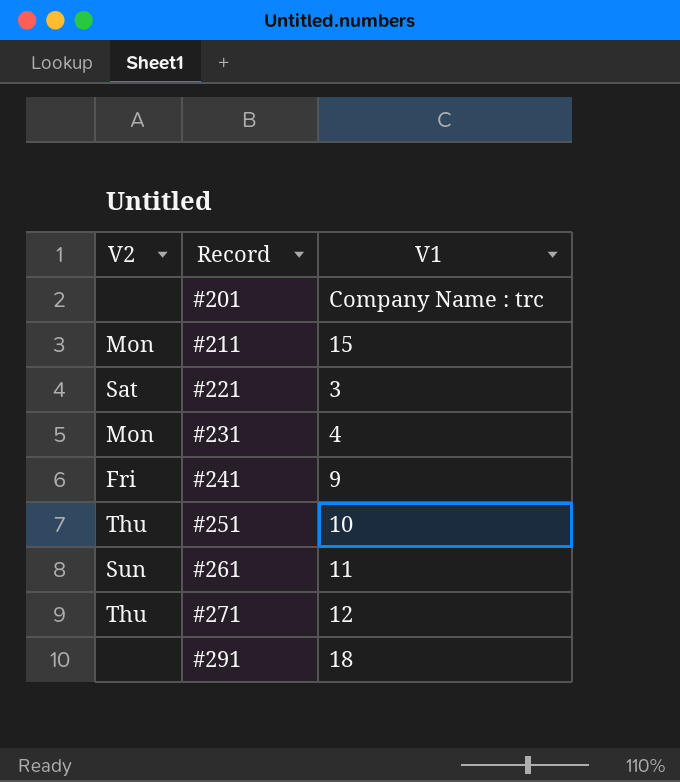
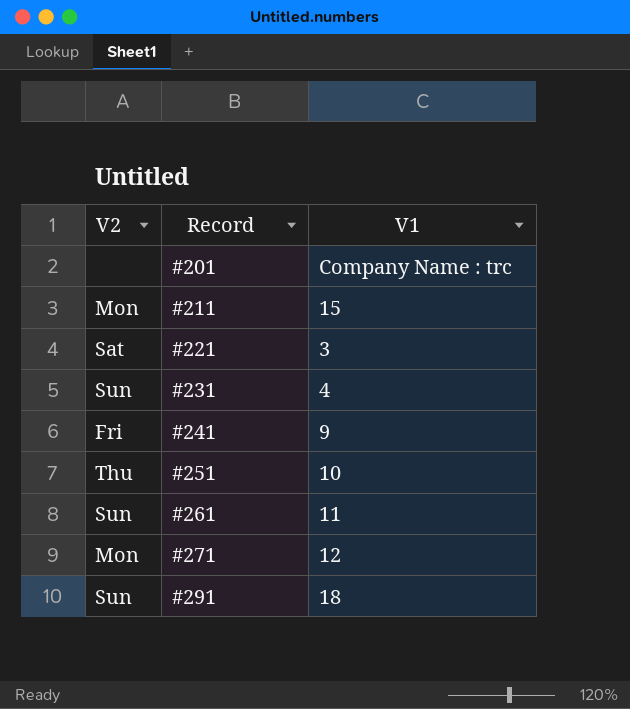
#231 | V2: Mon -> Sun
#271 | V2: Thu -> Mon
#291 | V2: none -> Sun

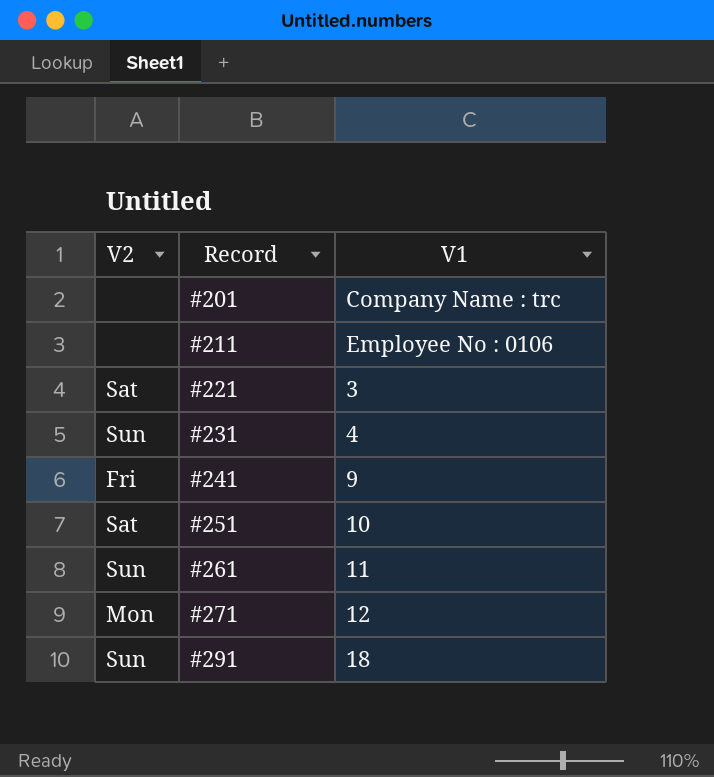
#211 | V2: Mon -> none
#211 | V1: 15 -> Employee No : 0106
#251 | V2: Thu -> Sat

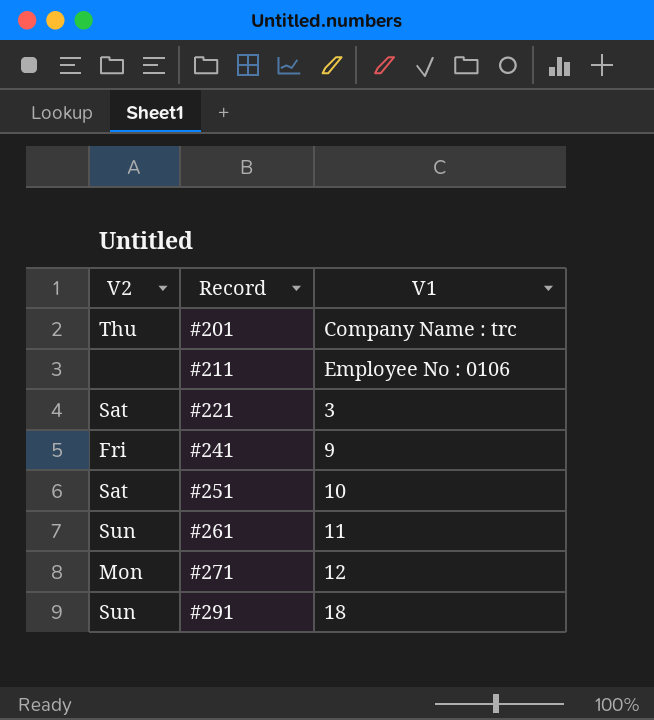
row #231: Sun | 4 -> none
#201 | V2: none -> Thu

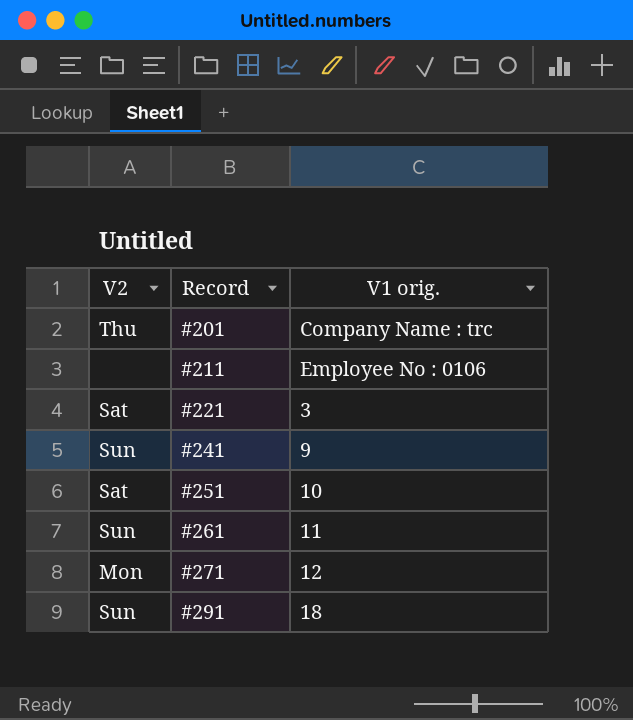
column name: V1 -> V1 orig.
#241 | V2: Fri -> Sun

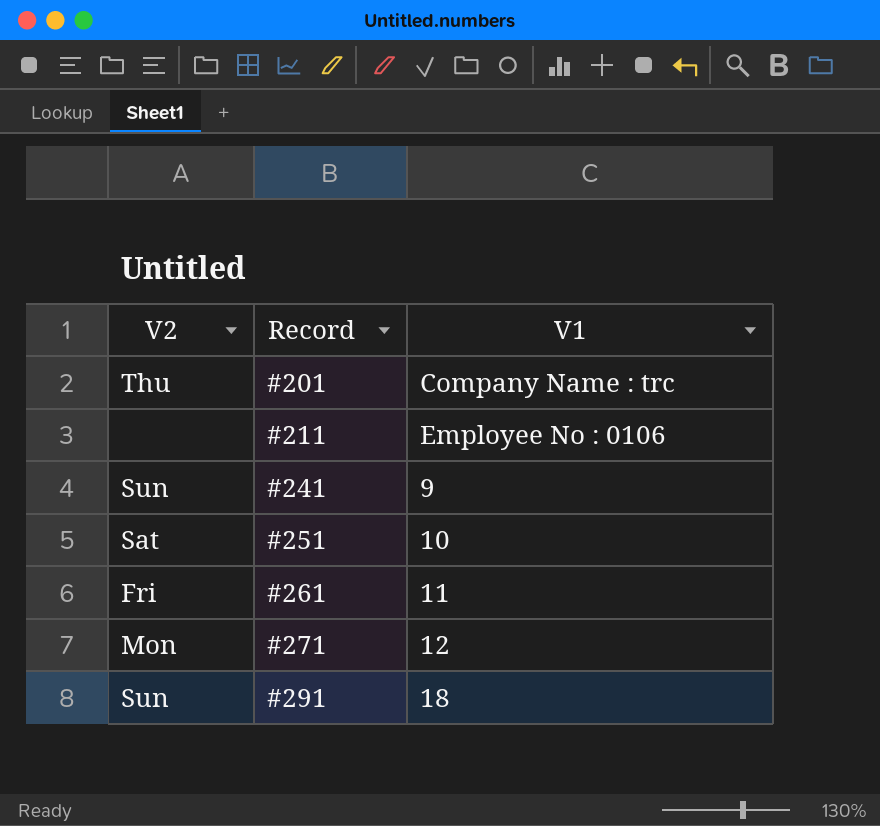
column name: V1 orig. -> V1
row #221: Sat | 3 -> none
#261 | V2: Sun -> Fri

